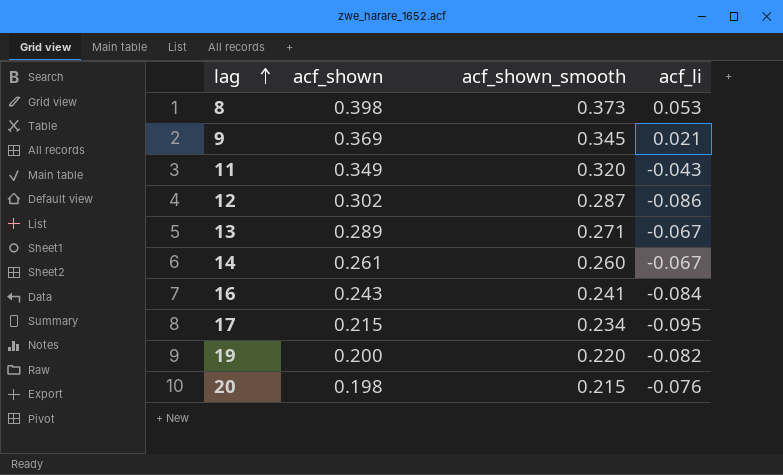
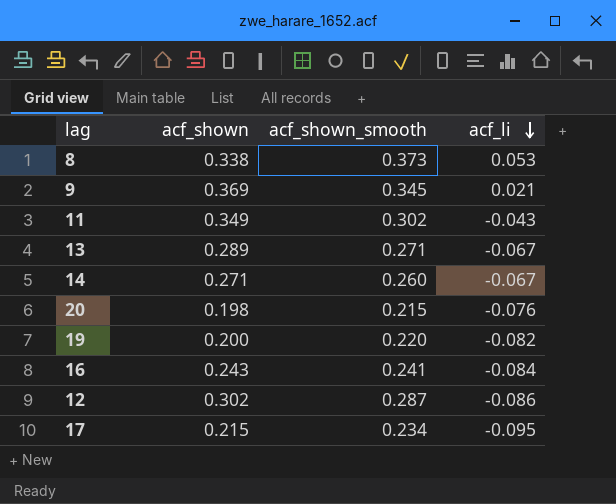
row order: lag ascending -> acf_li descending
8 | acf_shown: 0.398 -> 0.338
11 | acf_shown_smooth: 0.320 -> 0.302
14 | acf_shown: 0.261 -> 0.271

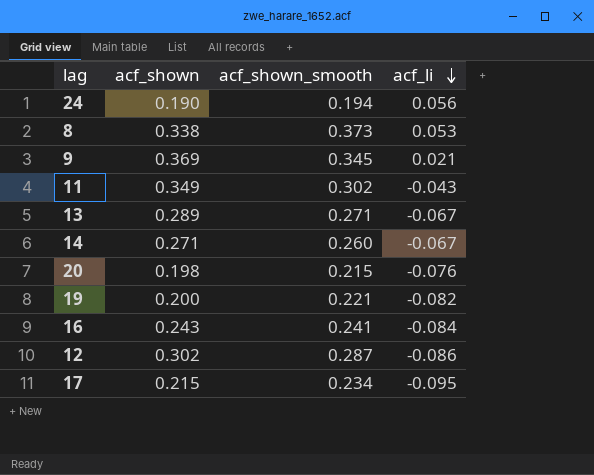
row 24: none -> 0.190 | 0.194 | 0.056
19 | acf_shown_smooth: 0.220 -> 0.221

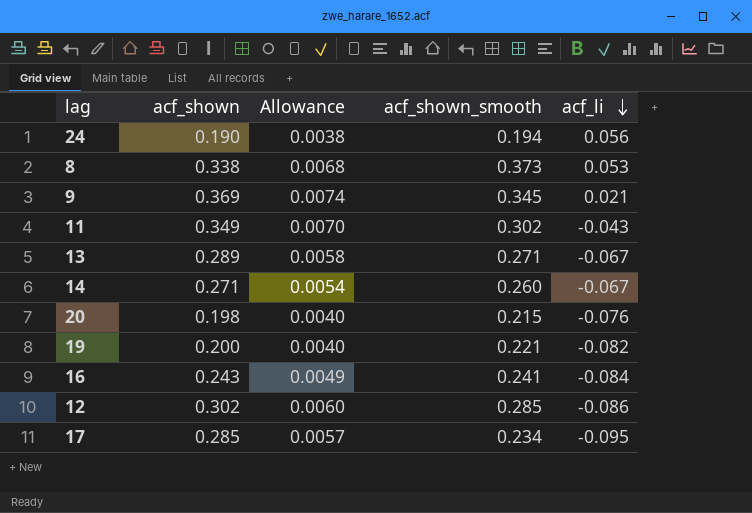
column Allowance | formula: none -> [acf_shown] * 0.02
12 | acf_shown_smooth: 0.287 -> 0.285
17 | acf_shown: 0.215 -> 0.285

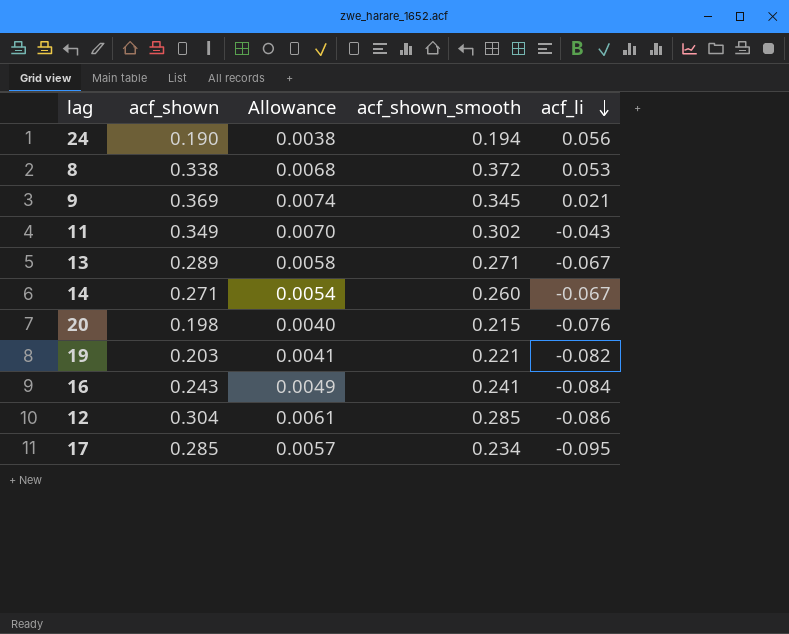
8 | acf_shown_smooth: 0.373 -> 0.372
19 | acf_shown: 0.200 -> 0.203
19 | Allowance: 0.0040 -> 0.0041
12 | acf_shown: 0.302 -> 0.304
12 | Allowance: 0.0060 -> 0.0061

